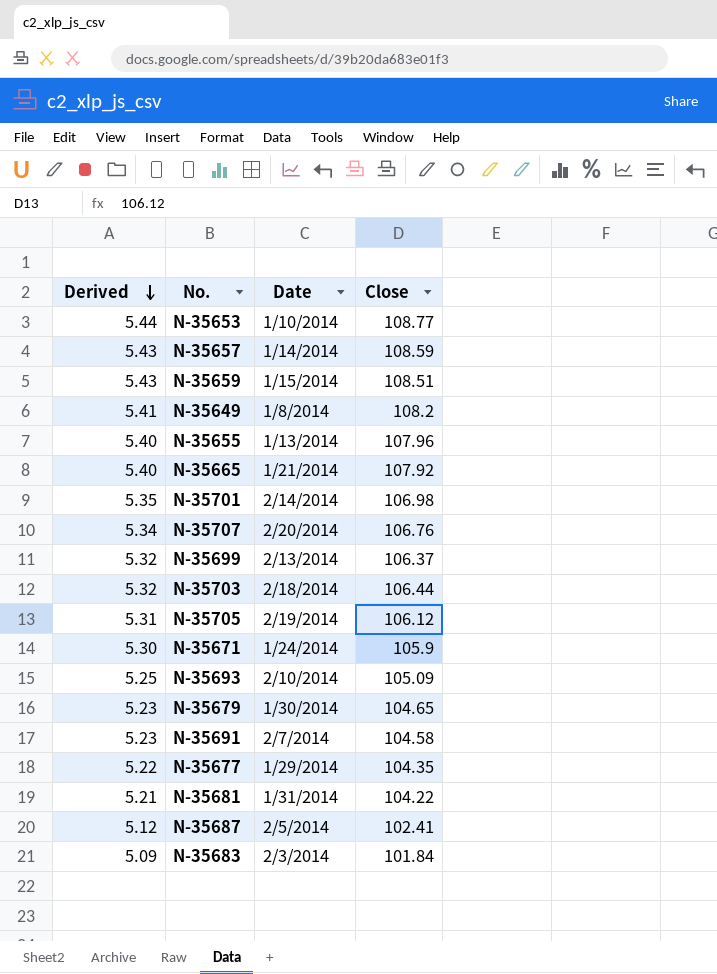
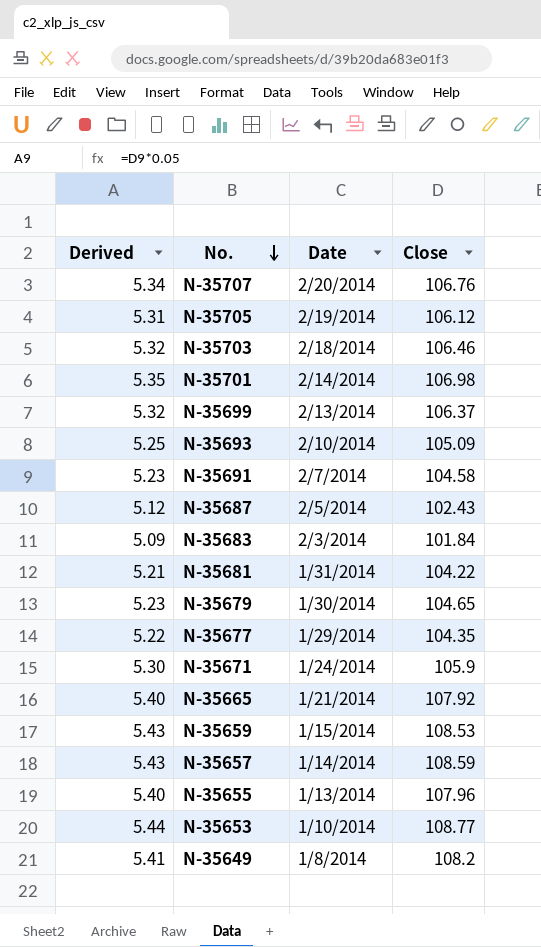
row order: Derived descending -> No. descending
N-35703 | Close: 106.44 -> 106.46
N-35687 | Close: 102.41 -> 102.43
N-35659 | Close: 108.51 -> 108.53

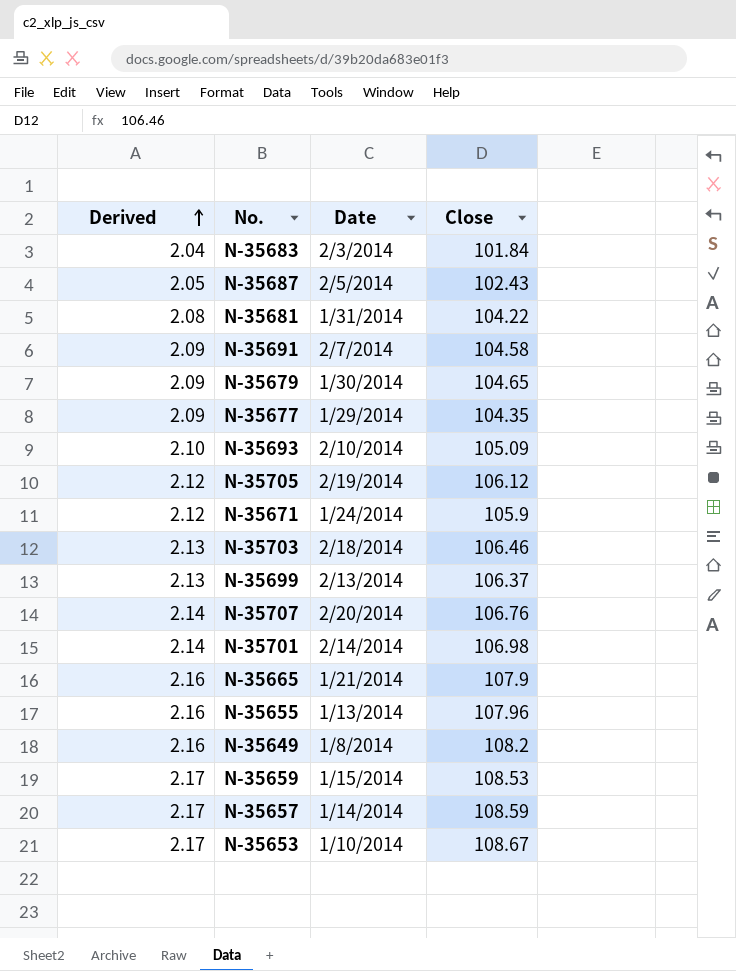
row order: No. descending -> Derived ascending
column Derived | formula: [Close] * 0.05 -> [Close] * 0.02
N-35665 | Close: 107.92 -> 107.9
N-35653 | Close: 108.77 -> 108.67

